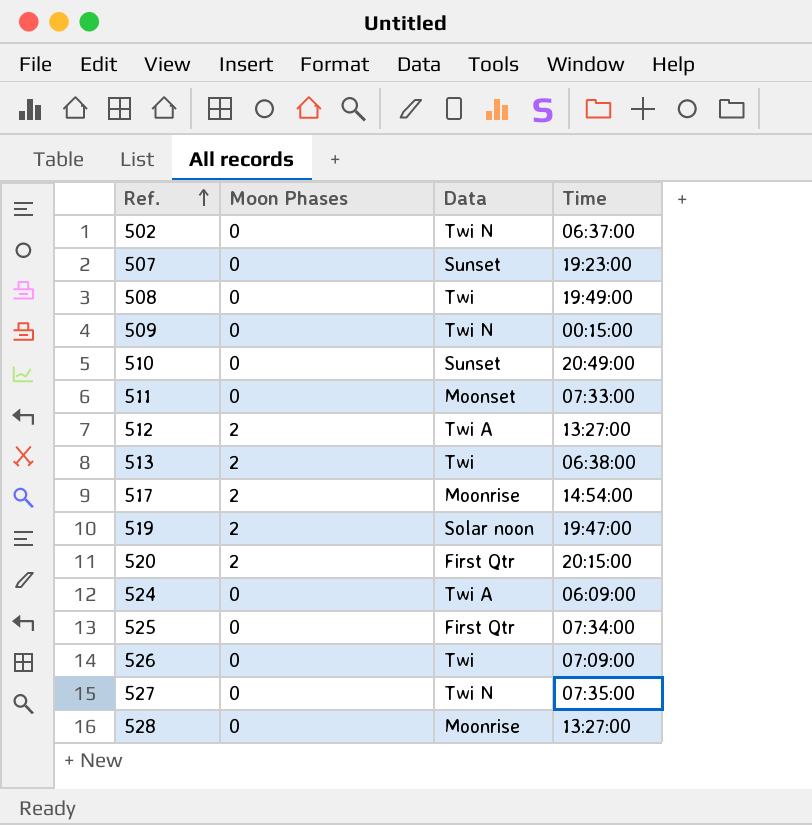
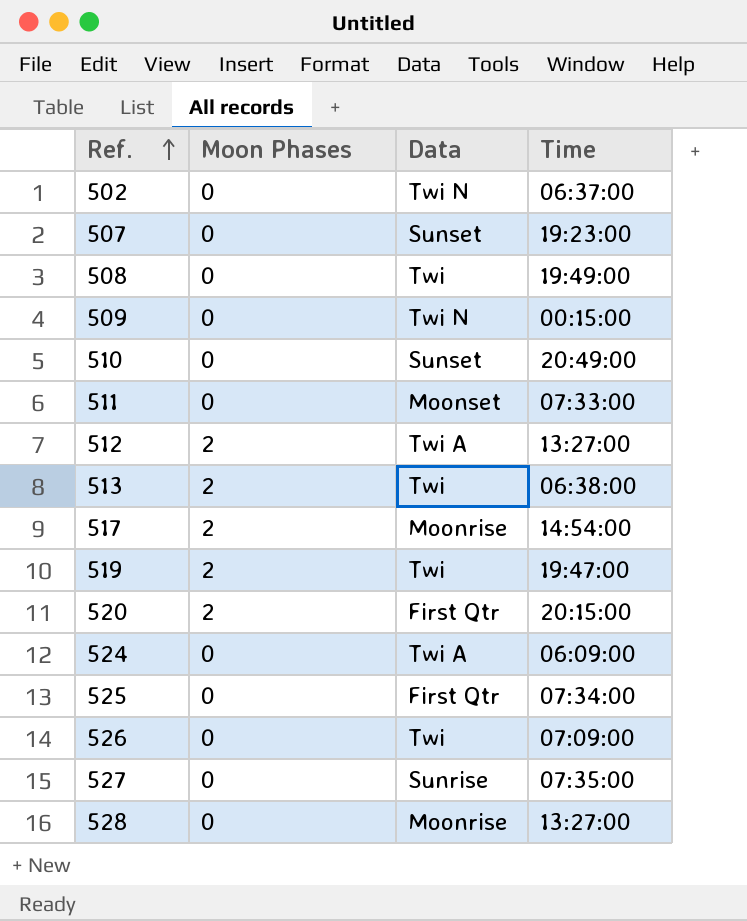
519 | Data: Solar noon -> Twi
527 | Data: Twi N -> Sunrise

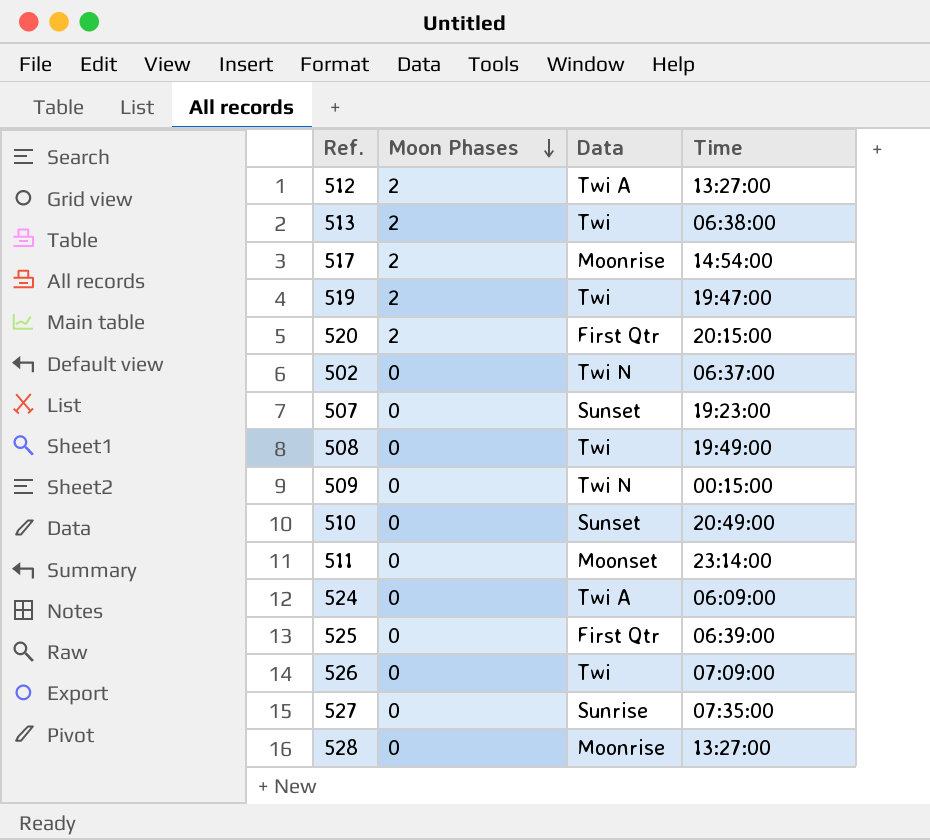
row order: Ref. ascending -> Moon Phases descending
511 | Time: 07:33:00 -> 23:14:00
525 | Time: 07:34:00 -> 06:39:00

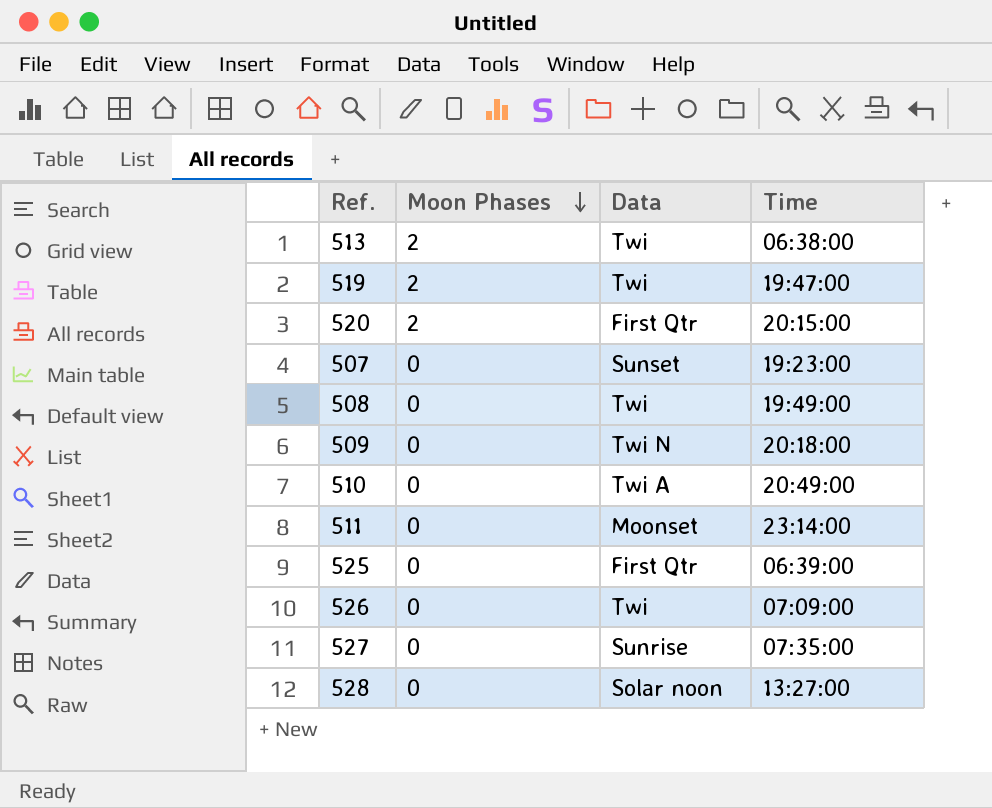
row 512: 2 | Twi A | 13:27:00 -> none
row 517: 2 | Moonrise | 14:54:00 -> none
row 502: 0 | Twi N | 06:37:00 -> none
row 524: 0 | Twi A | 06:09:00 -> none
509 | Time: 00:15:00 -> 20:18:00
510 | Data: Sunset -> Twi A
528 | Data: Moonrise -> Solar noon

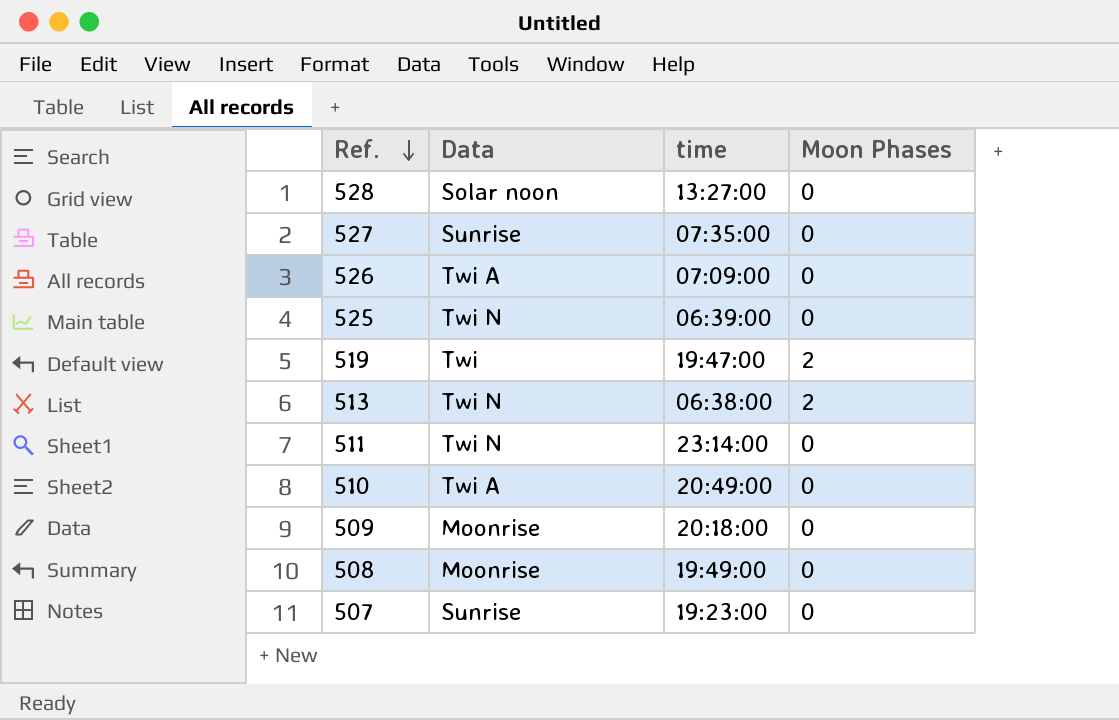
row order: Moon Phases descending -> Ref. descending
column name: Time -> time
column Moon Phases | position: 2 -> 4
row 520: 2 | First Qtr | 20:15:00 -> none
526 | Data: Twi -> Twi A
525 | Data: First Qtr -> Twi N
513 | Data: Twi -> Twi N
511 | Data: Moonset -> Twi N
509 | Data: Twi N -> Moonrise
508 | Data: Twi -> Moonrise
507 | Data: Sunset -> Sunrise

